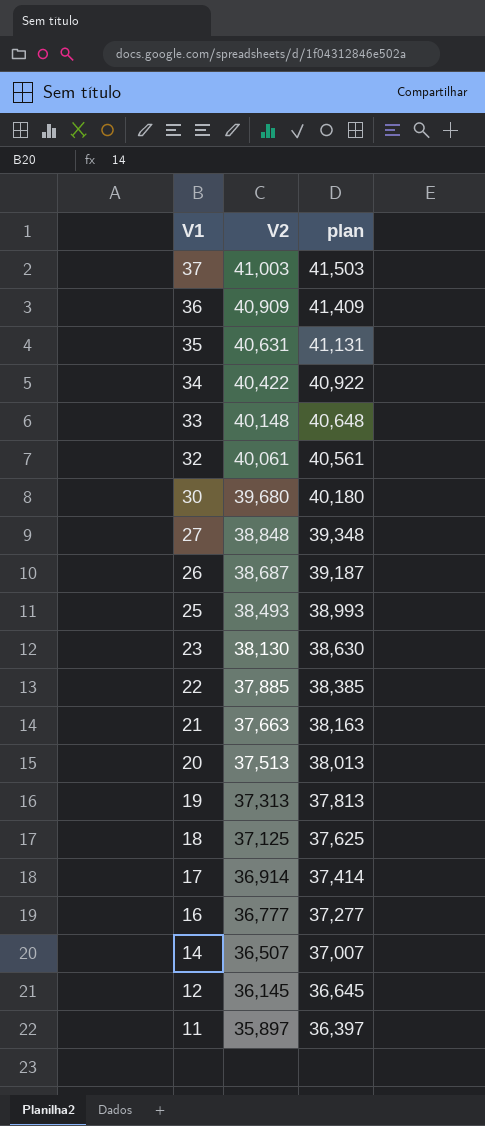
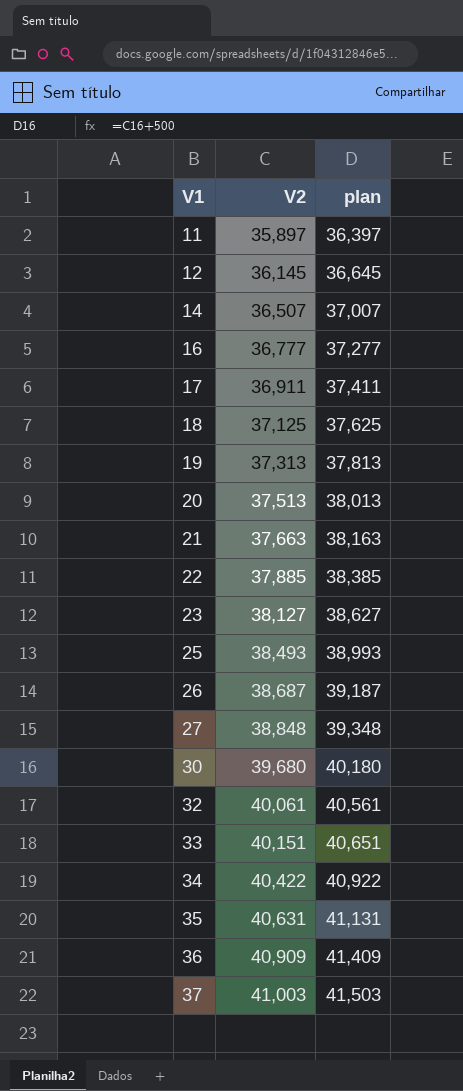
row order: V1 descending -> V1 ascending
17 | V2: 36,914 -> 36,911
17 | plan: 37,414 -> 37,411
23 | V2: 38,130 -> 38,127
23 | plan: 38,630 -> 38,627
33 | V2: 40,148 -> 40,151
33 | plan: 40,648 -> 40,651

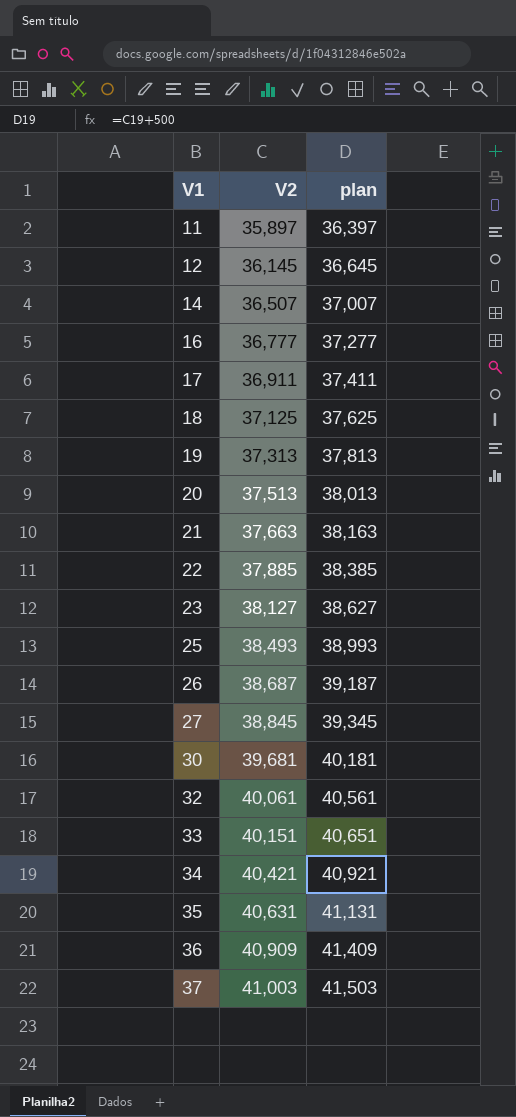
27 | V2: 38,848 -> 38,845
27 | plan: 39,348 -> 39,345
30 | V2: 39,680 -> 39,681
30 | plan: 40,180 -> 40,181
34 | V2: 40,422 -> 40,421
34 | plan: 40,922 -> 40,921

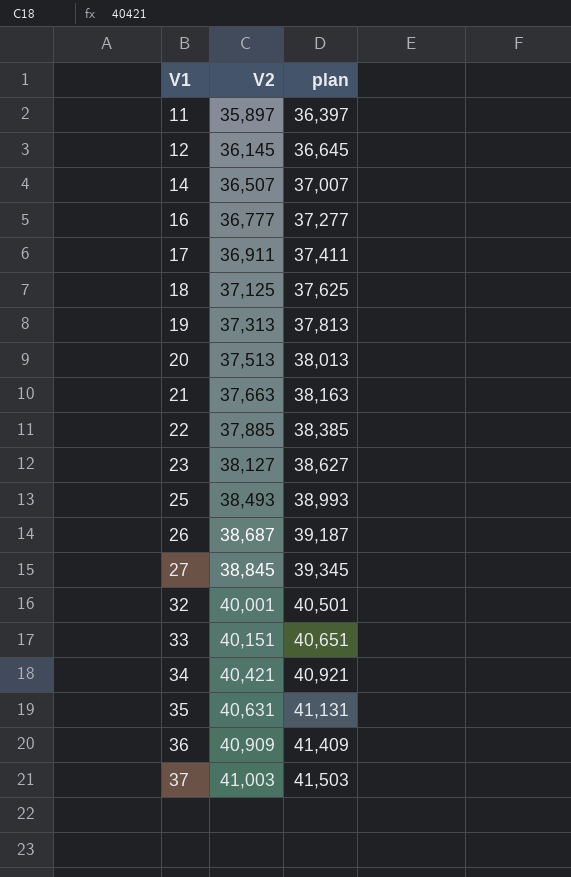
row 30: 39,681 | 40,181 -> none
32 | V2: 40,061 -> 40,001
32 | plan: 40,561 -> 40,501

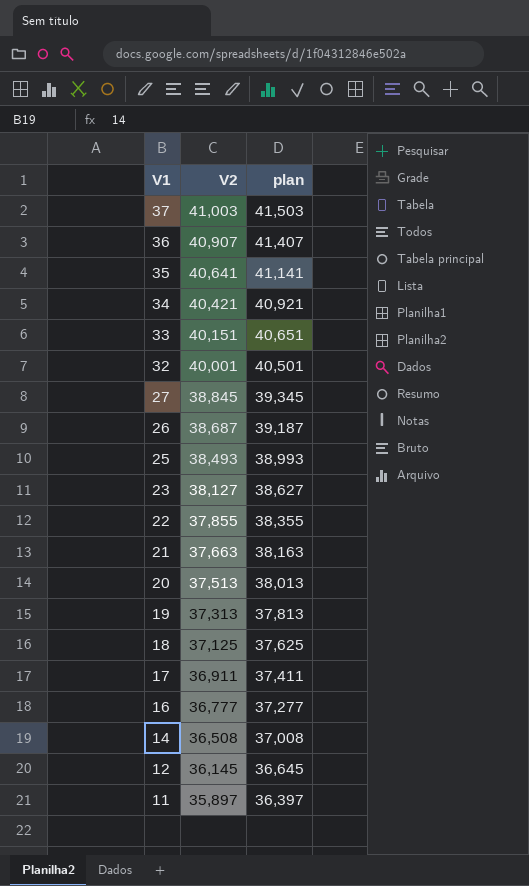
row order: V1 ascending -> V1 descending
36 | V2: 40,909 -> 40,907
36 | plan: 41,409 -> 41,407
35 | V2: 40,631 -> 40,641
35 | plan: 41,131 -> 41,141
22 | V2: 37,885 -> 37,855
22 | plan: 38,385 -> 38,355
14 | V2: 36,507 -> 36,508
14 | plan: 37,007 -> 37,008

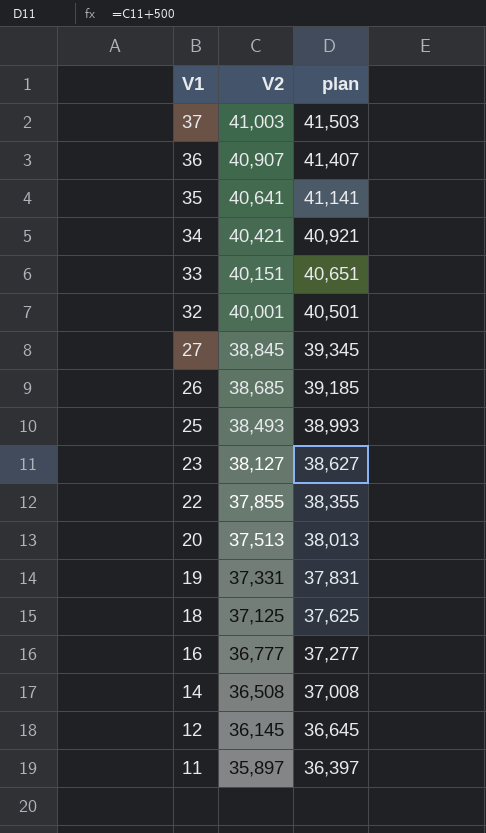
row 21: 37,663 | 38,163 -> none
row 17: 36,911 | 37,411 -> none
26 | V2: 38,687 -> 38,685
26 | plan: 39,187 -> 39,185
19 | V2: 37,313 -> 37,331
19 | plan: 37,813 -> 37,831

